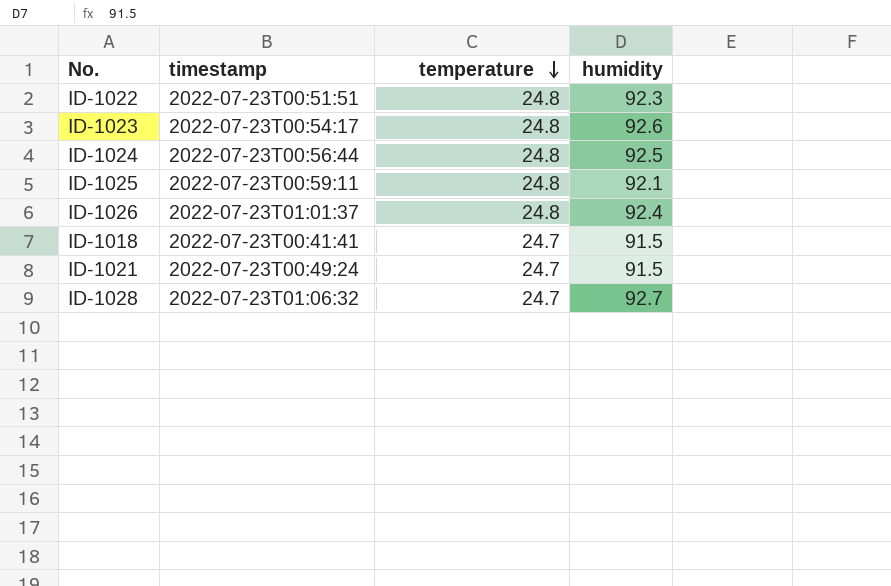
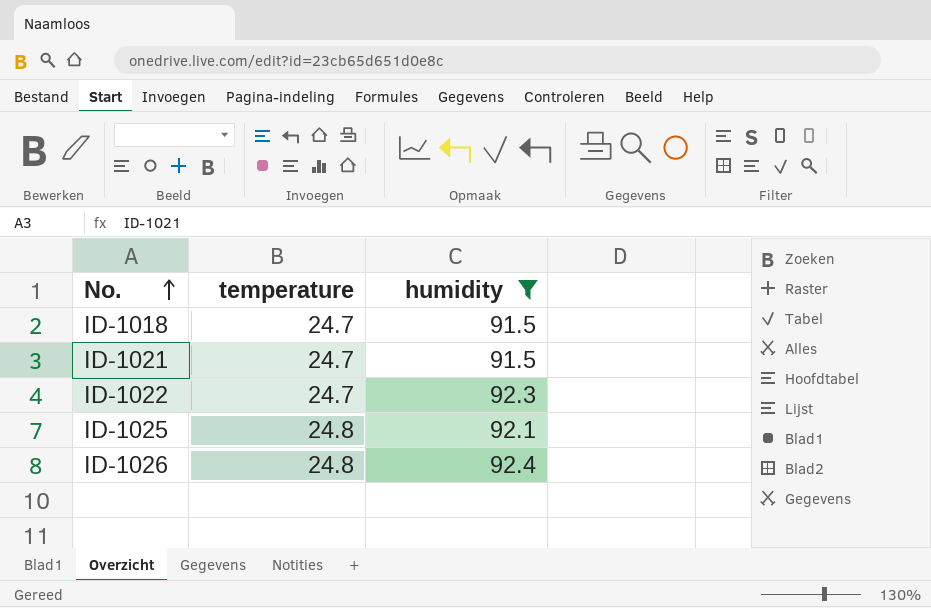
filter: none -> humidity <= 92.4
row order: temperature descending -> No. ascending
column timestamp | position: 2 -> none
ID-1022 | temperature: 24.8 -> 24.7

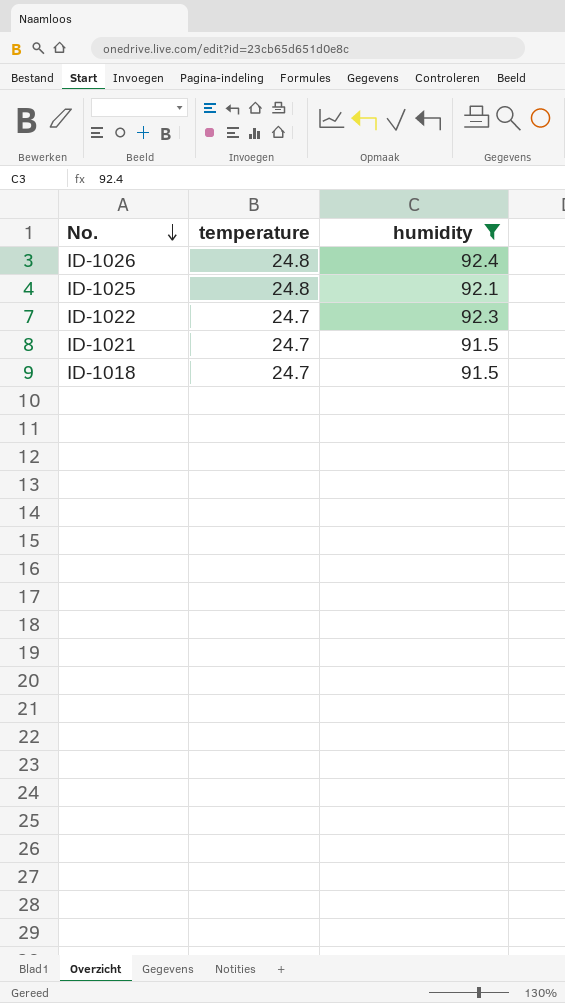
row order: No. ascending -> No. descending

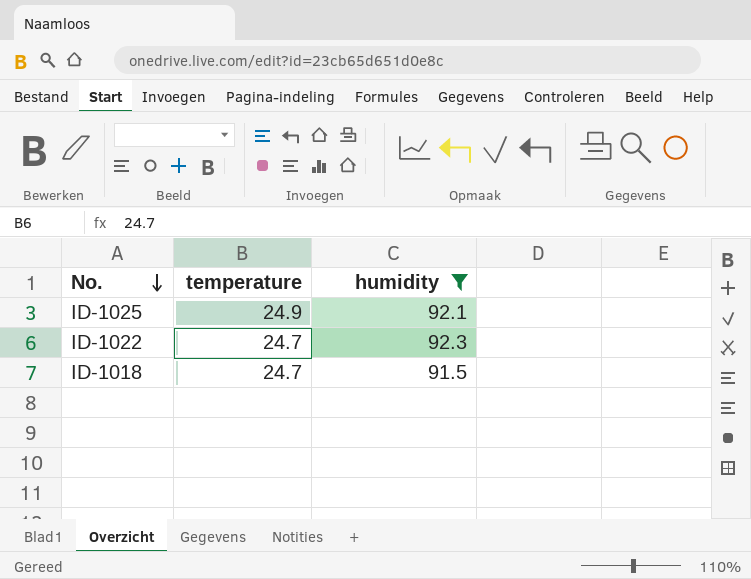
row ID-1026: 24.8 | 92.4 -> none
row ID-1021: 24.7 | 91.5 -> none
ID-1025 | temperature: 24.8 -> 24.9

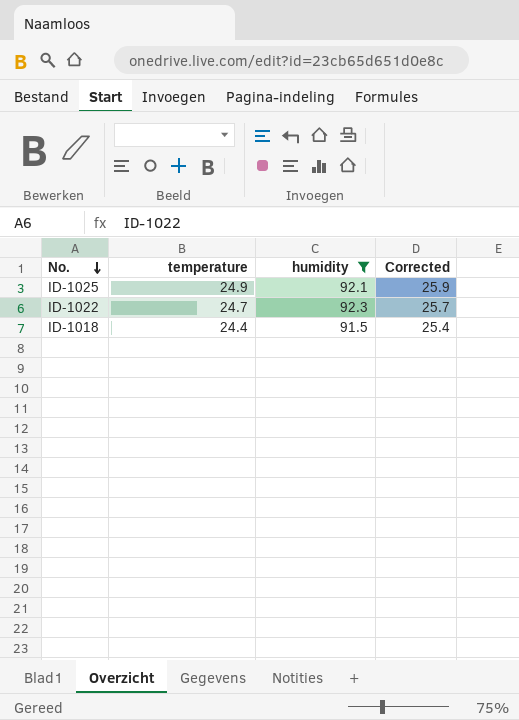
column Corrected | formula: none -> [temperature] + 1
ID-1018 | temperature: 24.7 -> 24.4

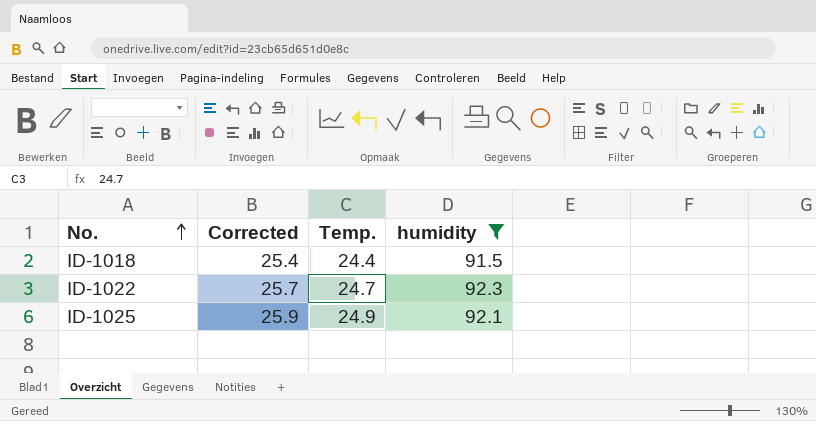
row order: No. descending -> No. ascending
column Corrected | position: 4 -> 2
column name: temperature -> Temp.

